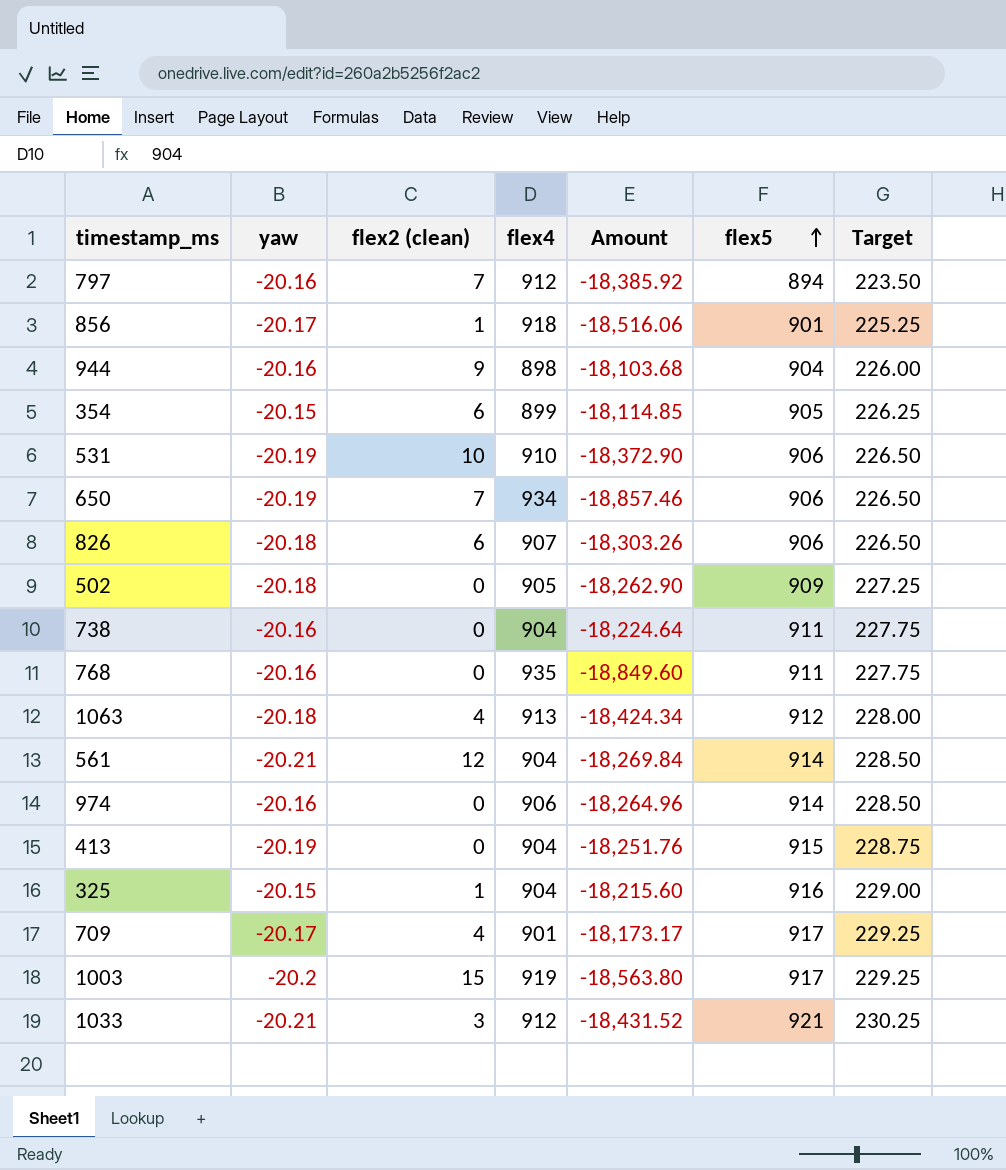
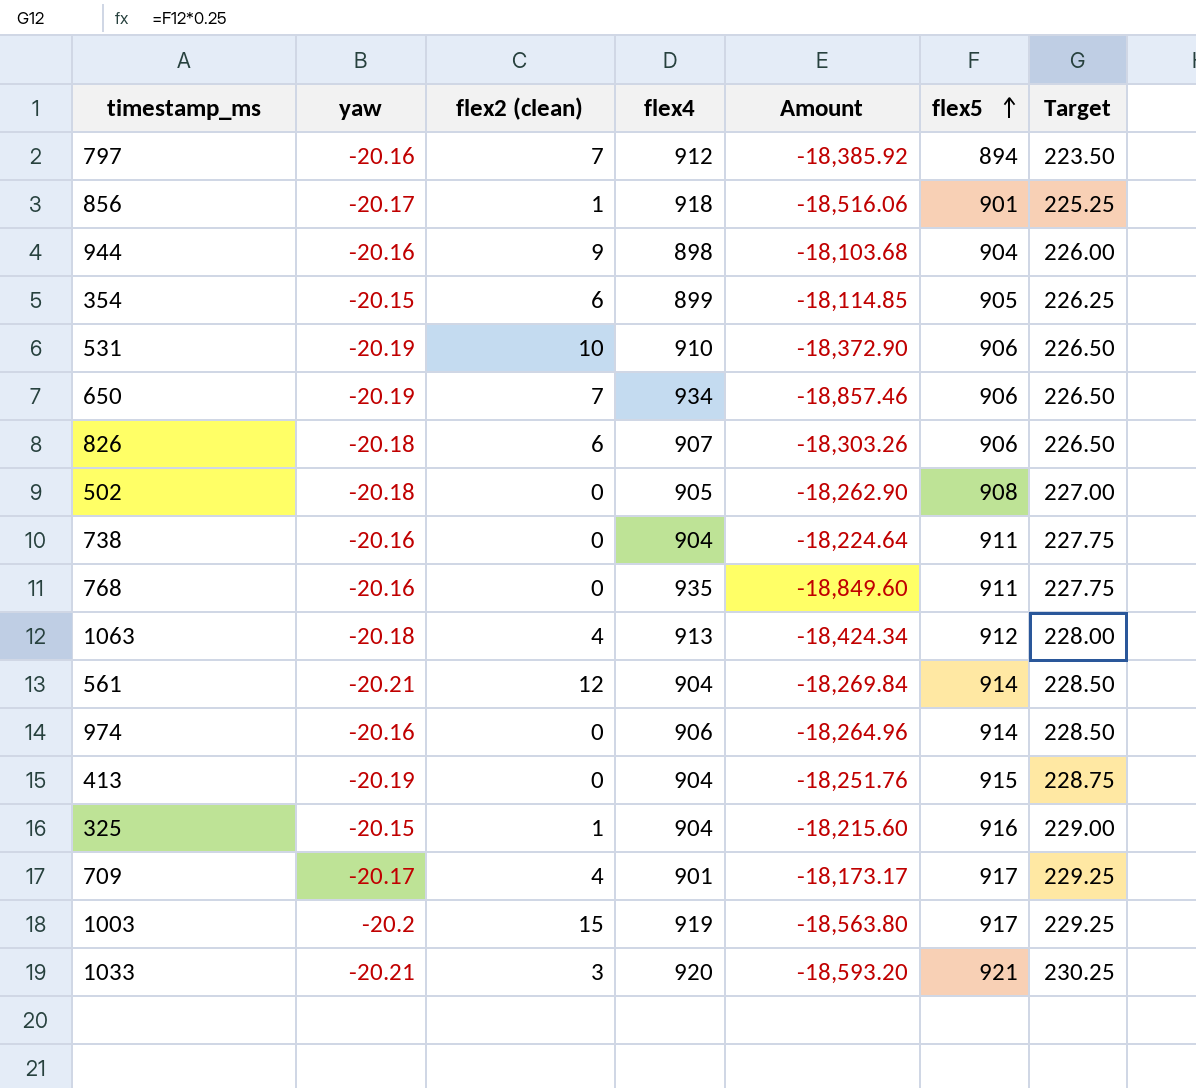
502 | flex5: 909 -> 908
502 | Target: 227.25 -> 227.00
1033 | flex4: 912 -> 920
1033 | Amount: -18,431.52 -> -18,593.20

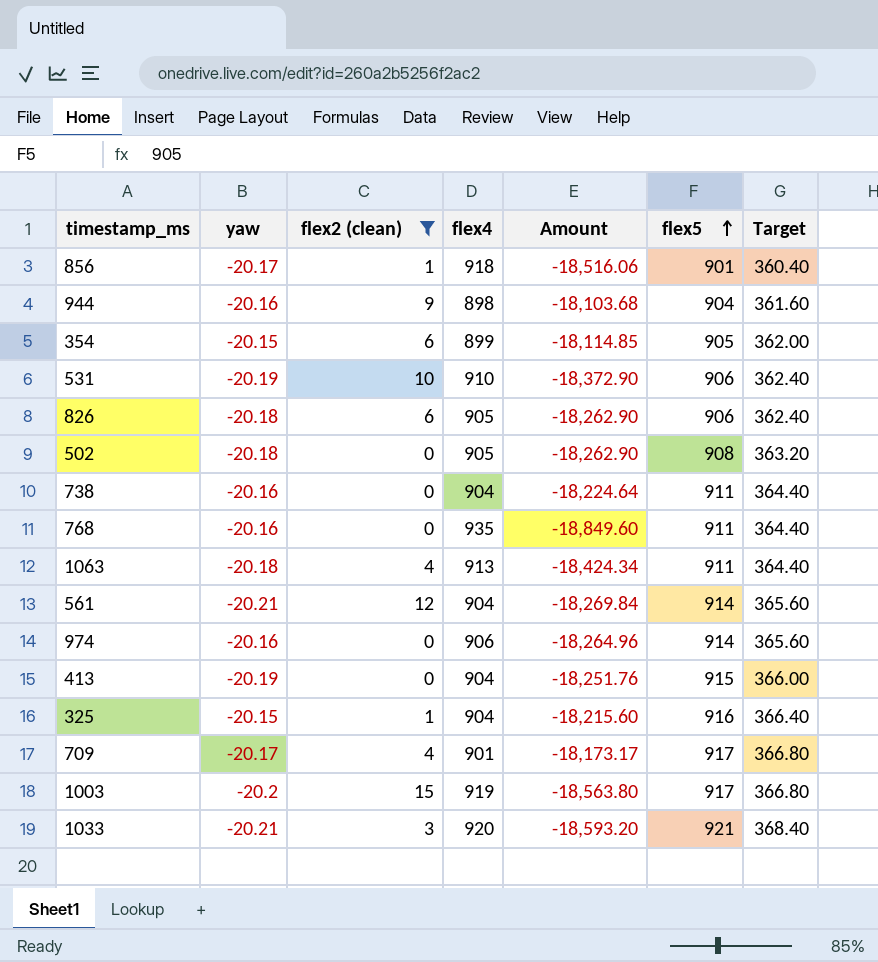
filter: none -> flex2 (clean) != 7
column Target | formula: [flex5] * 0.25 -> [flex5] * 0.4
826 | flex4: 907 -> 905
826 | Amount: -18,303.26 -> -18,262.90
1063 | flex5: 912 -> 911

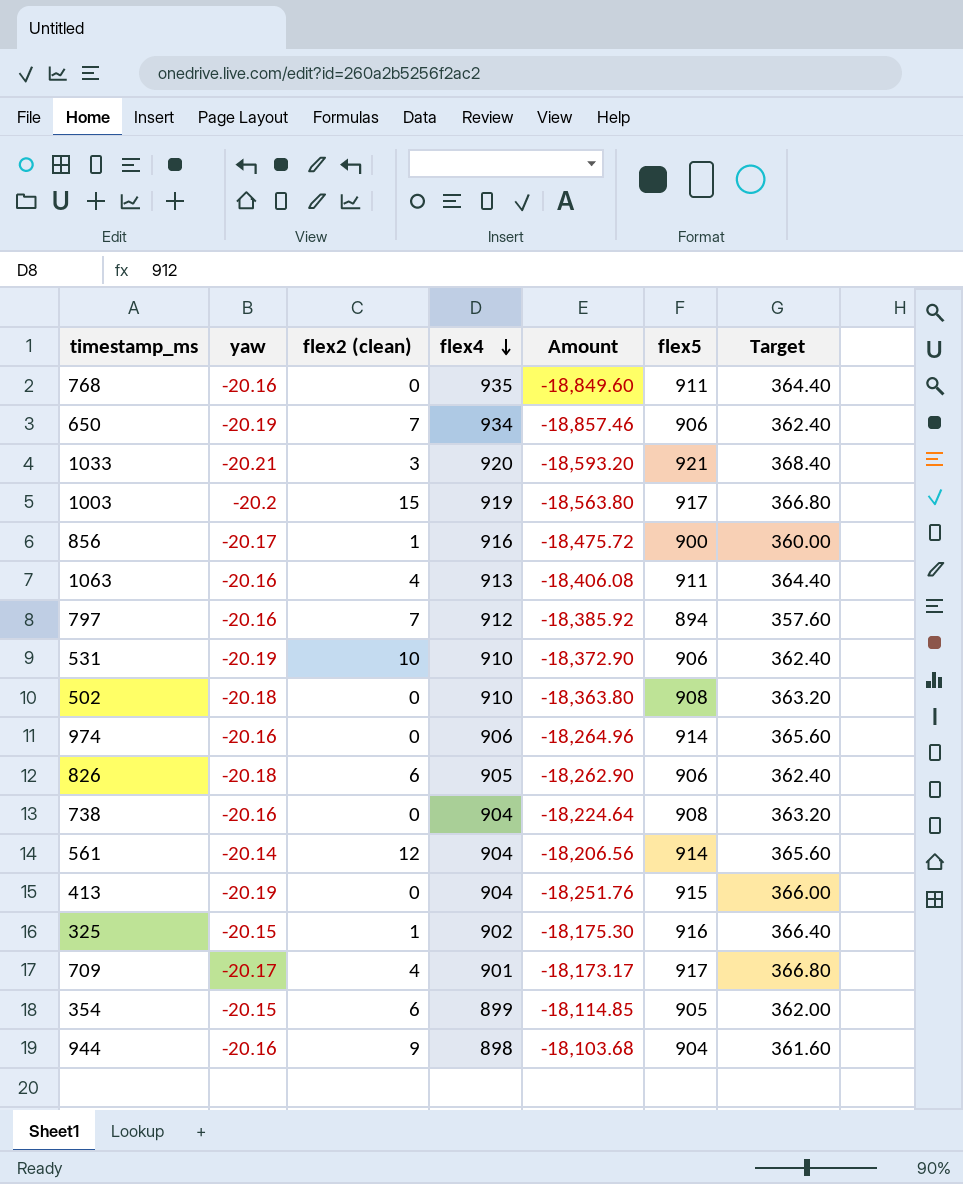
filter: flex2 (clean) != 7 -> none
row order: flex5 ascending -> flex4 descending
856 | flex4: 918 -> 916
856 | Amount: -18,516.06 -> -18,475.72
856 | flex5: 901 -> 900
856 | Target: 360.40 -> 360.00
1063 | yaw: -20.18 -> -20.16
1063 | Amount: -18,424.34 -> -18,406.08
502 | flex4: 905 -> 910
502 | Amount: -18,262.90 -> -18,363.80
738 | flex5: 911 -> 908
738 | Target: 364.40 -> 363.20
561 | yaw: -20.21 -> -20.14
561 | Amount: -18,269.84 -> -18,206.56
325 | flex4: 904 -> 902
325 | Amount: -18,215.60 -> -18,175.30

